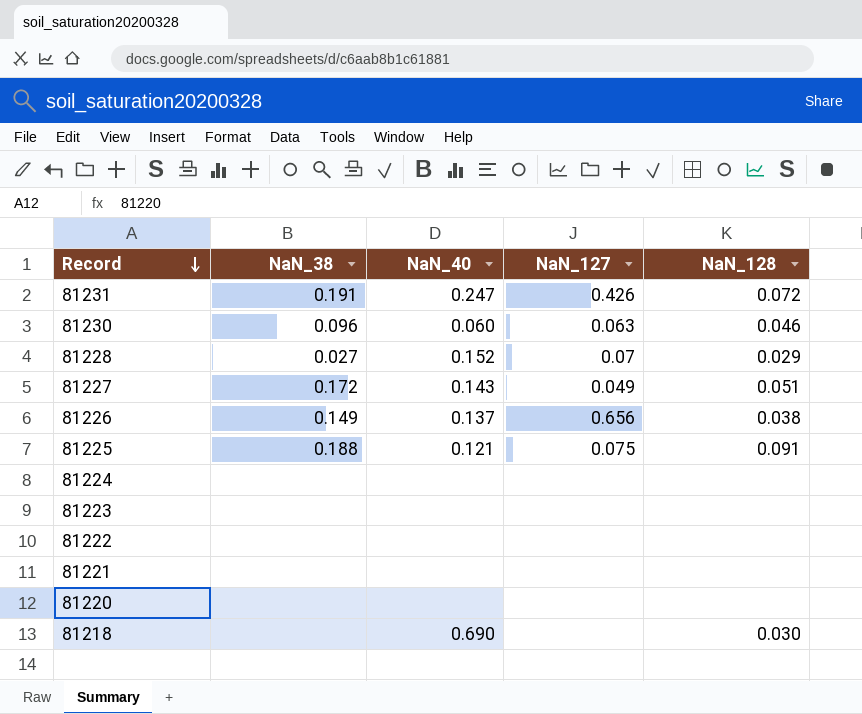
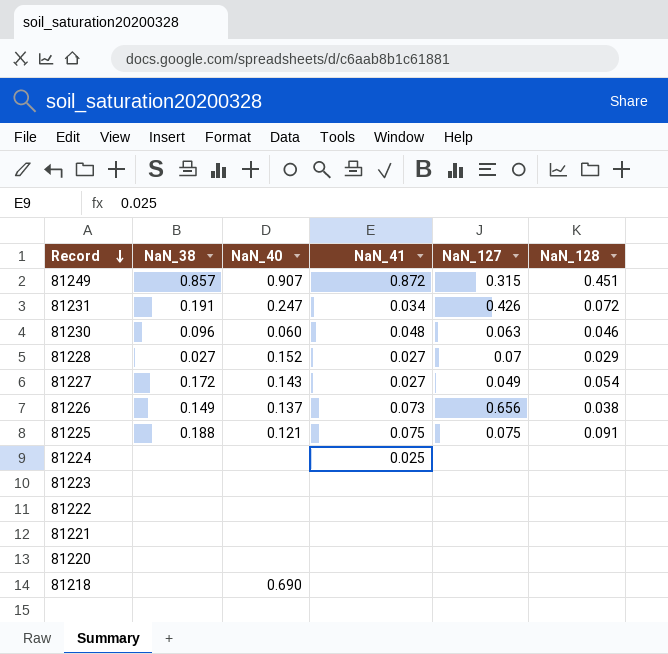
column NaN_41 | position: none -> 4
row 81249: none -> 0.857 | 0.907 | 0.872 | 0.315 | 0.451
81227 | NaN_128: 0.051 -> 0.054
81218 | NaN_128: 0.030 -> none

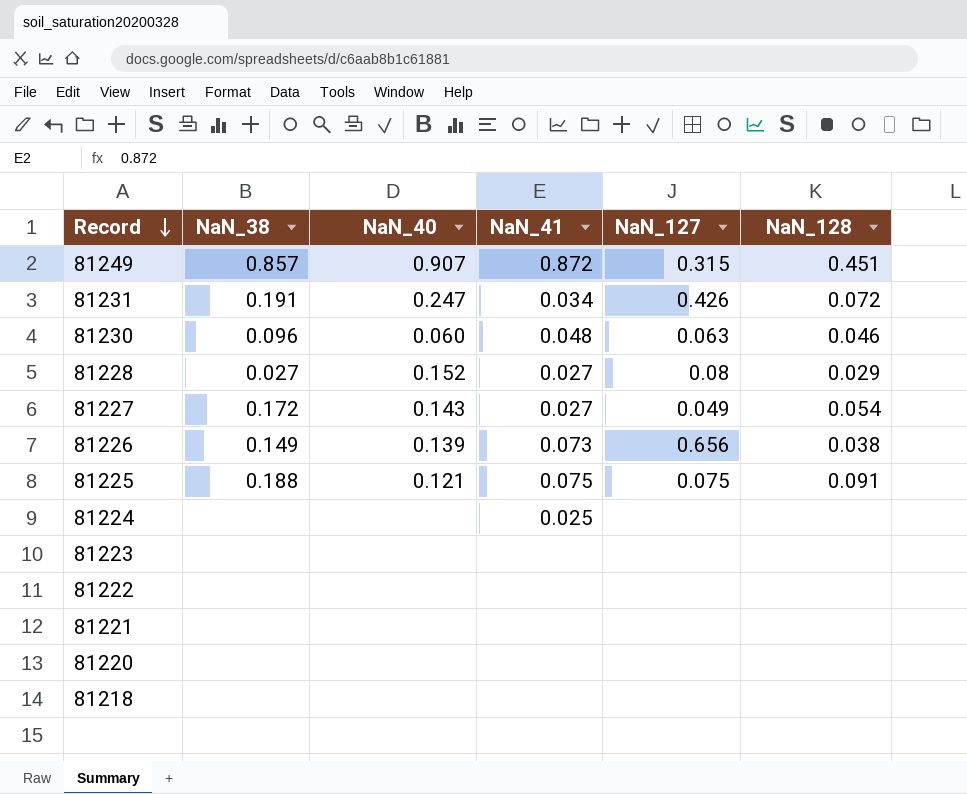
81228 | NaN_127: 0.07 -> 0.08
81226 | NaN_40: 0.137 -> 0.139
81218 | NaN_40: 0.690 -> none

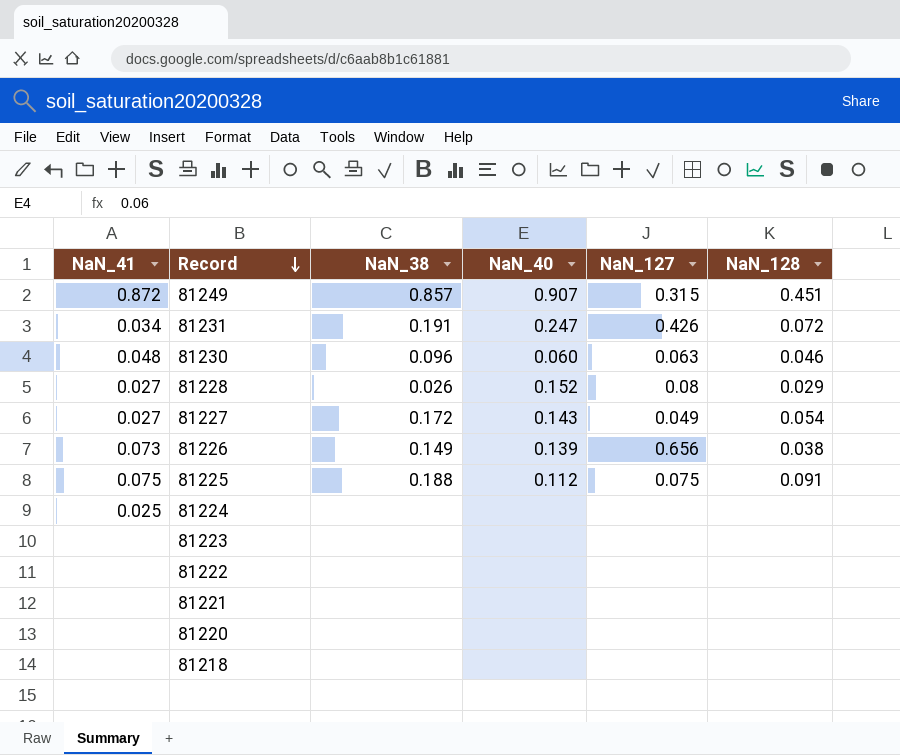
column NaN_41 | position: 4 -> 1
81228 | NaN_38: 0.027 -> 0.026
81225 | NaN_40: 0.121 -> 0.112

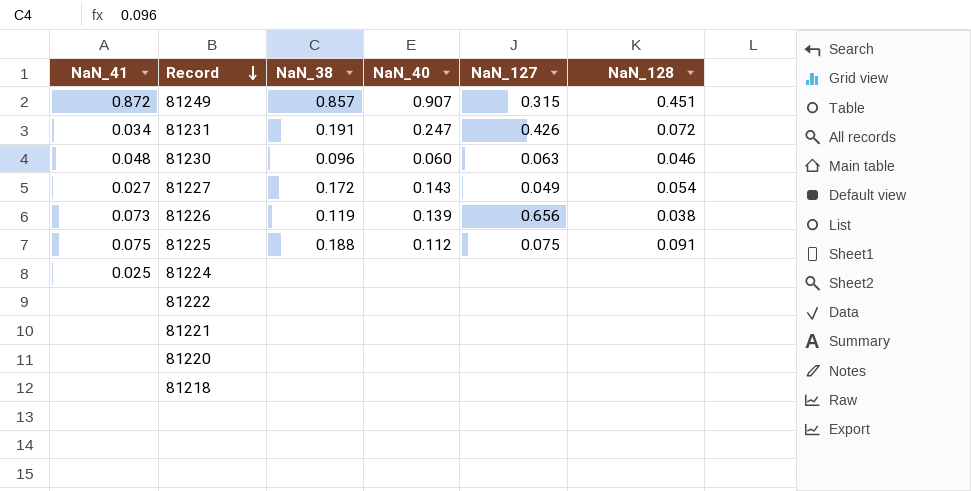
row 81228: 0.027 | 0.026 | 0.152 | 0.08 | 0.029 -> none
row 81223: none | none | none | none | none -> none
81226 | NaN_38: 0.149 -> 0.119

